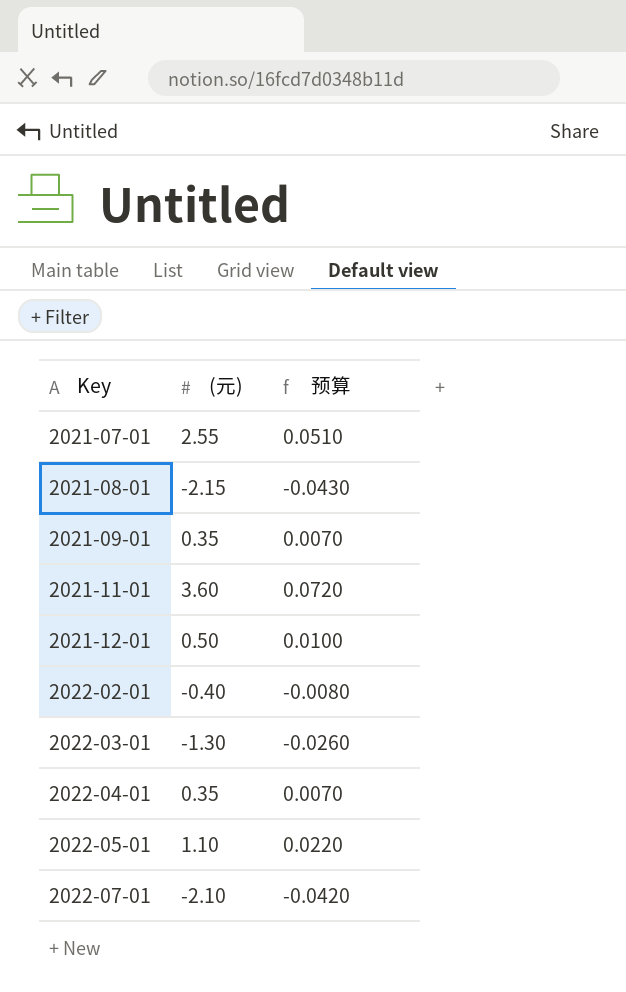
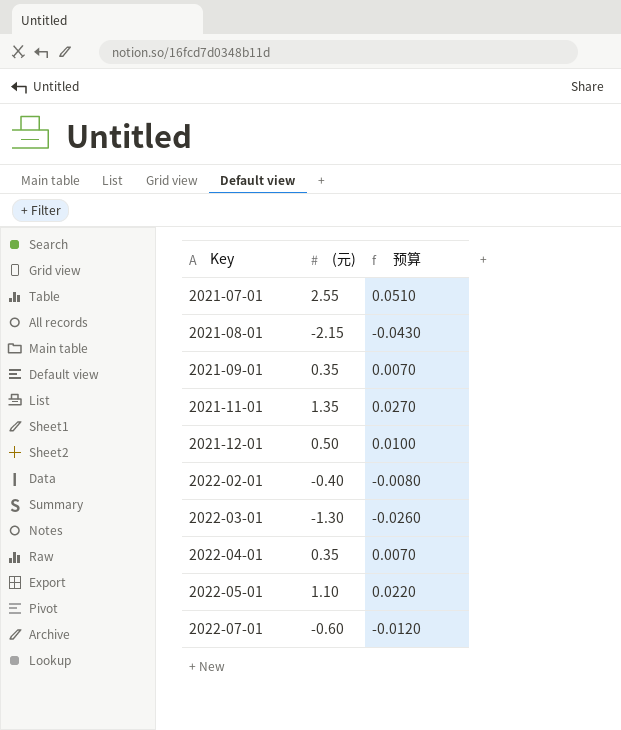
2021-11-01 | (元): 3.60 -> 1.35
2021-11-01 | 预算: 0.0720 -> 0.0270
2022-07-01 | (元): -2.10 -> -0.60
2022-07-01 | 预算: -0.0420 -> -0.0120

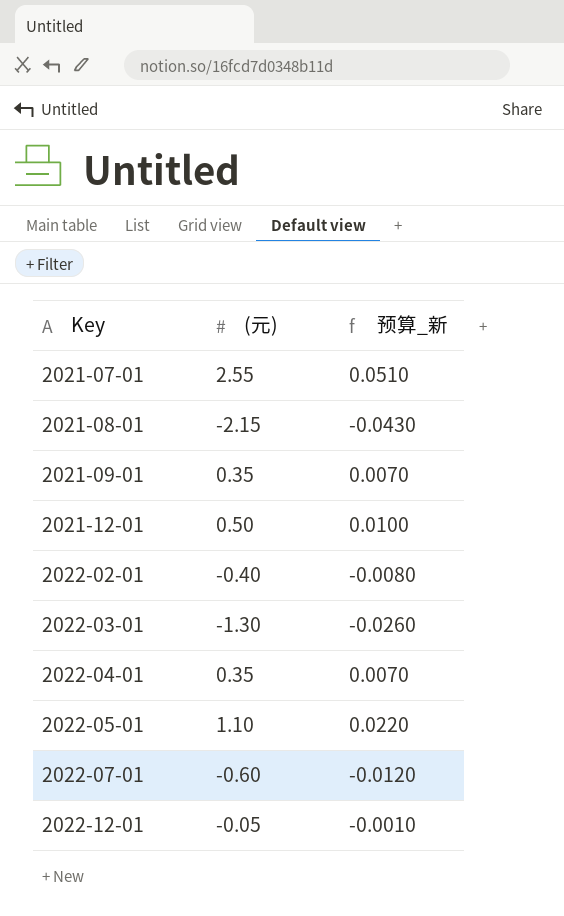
column name: 预算 -> 预算_新
row 2021-11-01: 1.35 | 0.0270 -> none
row 2022-12-01: none -> -0.05 | -0.0010

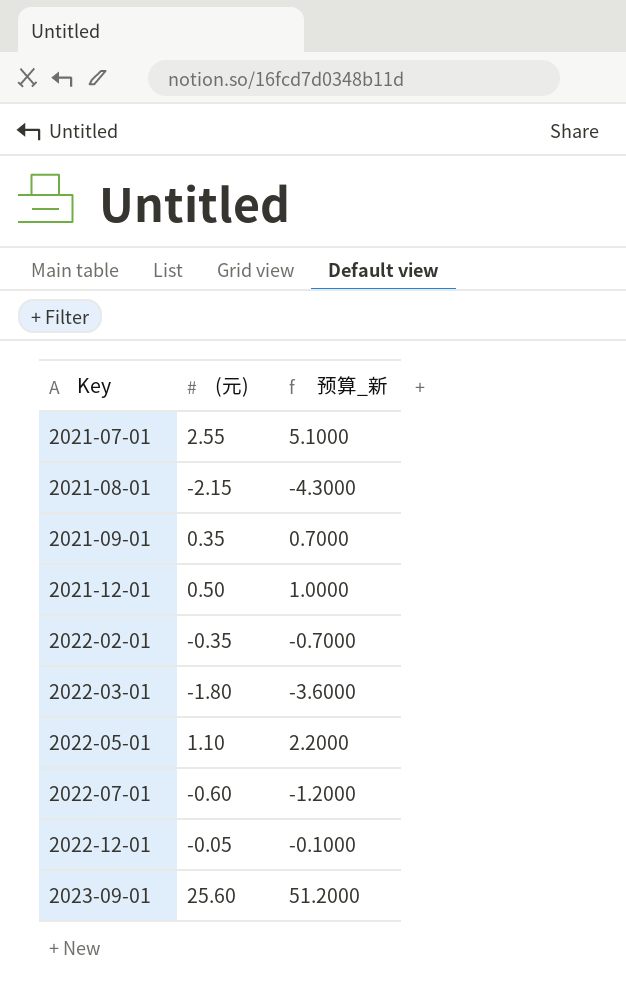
column 预算_新 | formula: [(元)] * 0.02 -> [(元)] * 2
row 2022-04-01: 0.35 | 0.0070 -> none
2022-02-01 | (元): -0.40 -> -0.35
2022-03-01 | (元): -1.30 -> -1.80
row 2023-09-01: none -> 25.60 | 51.2000

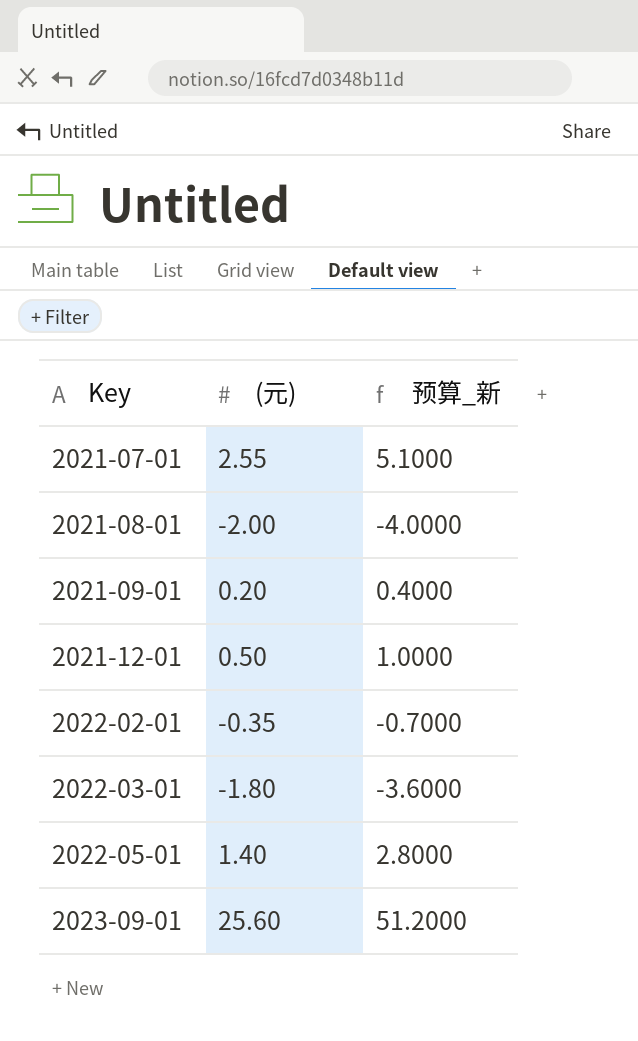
row 2022-07-01: -0.60 | -1.2000 -> none
row 2022-12-01: -0.05 | -0.1000 -> none
2021-08-01 | (元): -2.15 -> -2.00
2021-08-01 | 预算_新: -4.3000 -> -4.0000
2021-09-01 | (元): 0.35 -> 0.20
2021-09-01 | 预算_新: 0.7000 -> 0.4000
2022-05-01 | (元): 1.10 -> 1.40
2022-05-01 | 预算_新: 2.2000 -> 2.8000

